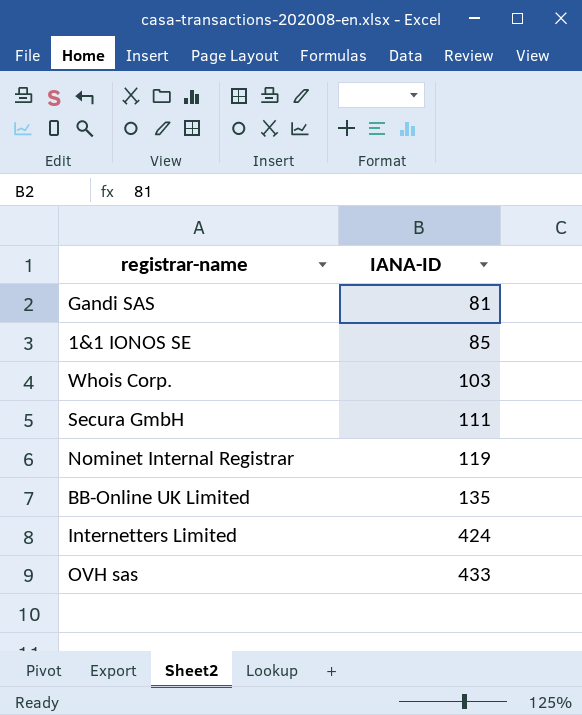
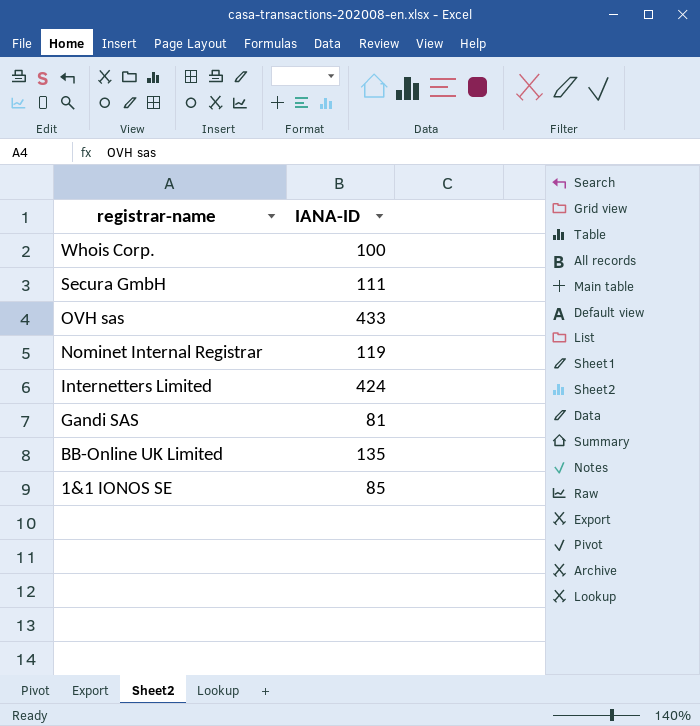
row order: IANA-ID ascending -> registrar-name descending
Whois Corp. | IANA-ID: 103 -> 100

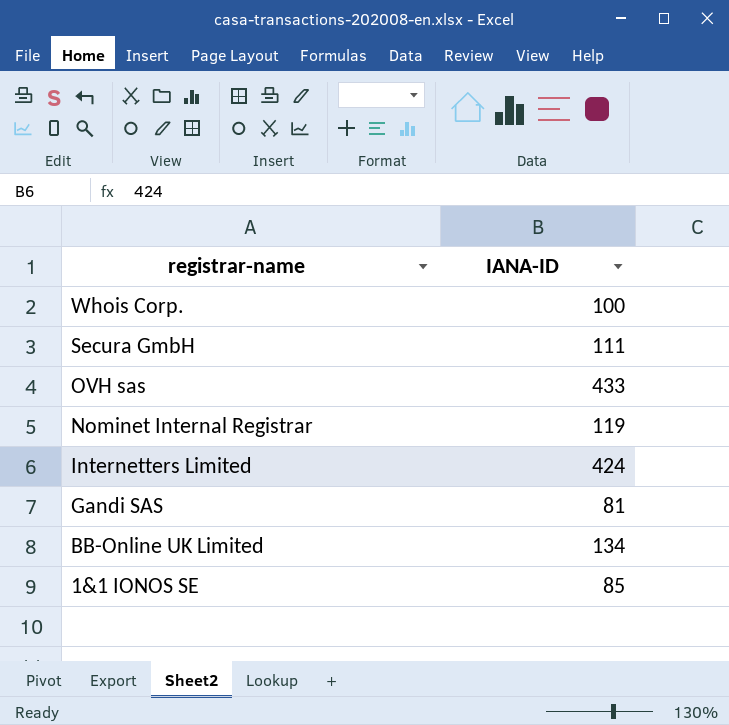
BB-Online UK Limited | IANA-ID: 135 -> 134

